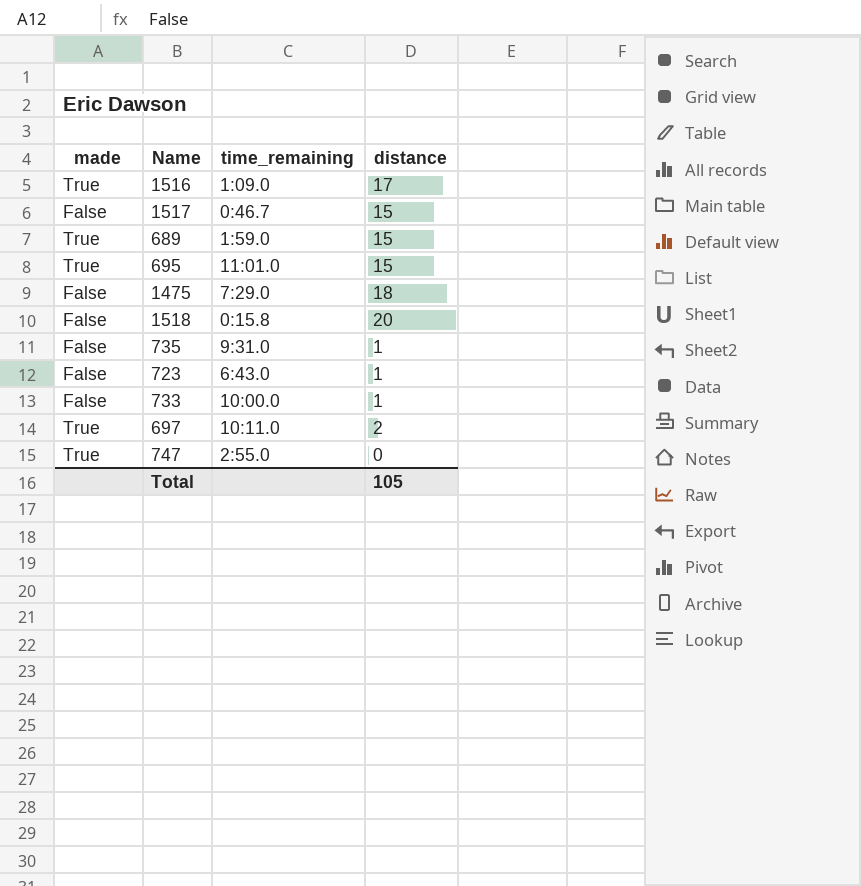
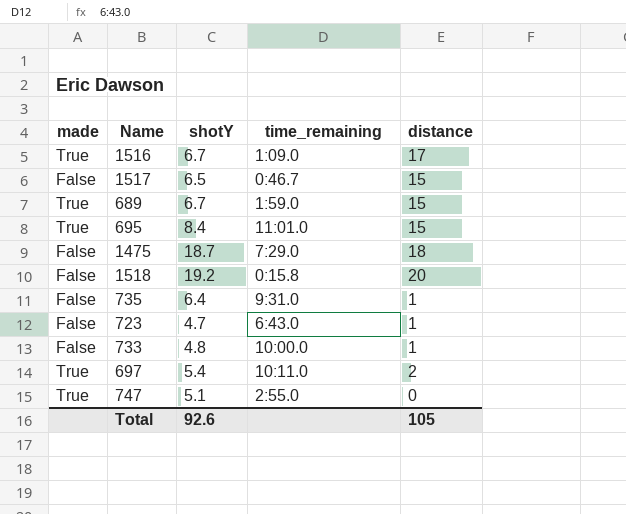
column shotY | position: none -> 3

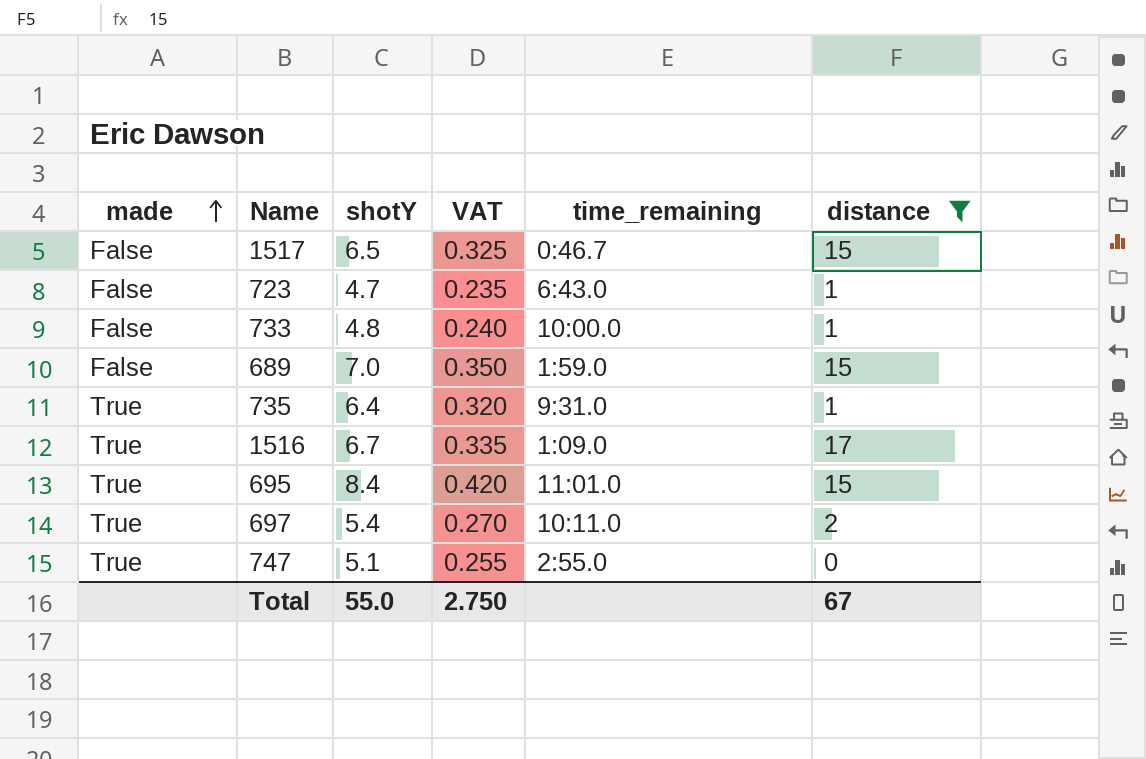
filter: none -> distance <= 17
row order: none -> made ascending
column VAT | formula: none -> [shotY] * 0.05
689 | made: True -> False
689 | shotY: 6.7 -> 7.0
735 | made: False -> True
Total | shotY: 92.6 -> 55.0
Total | distance: 105 -> 67

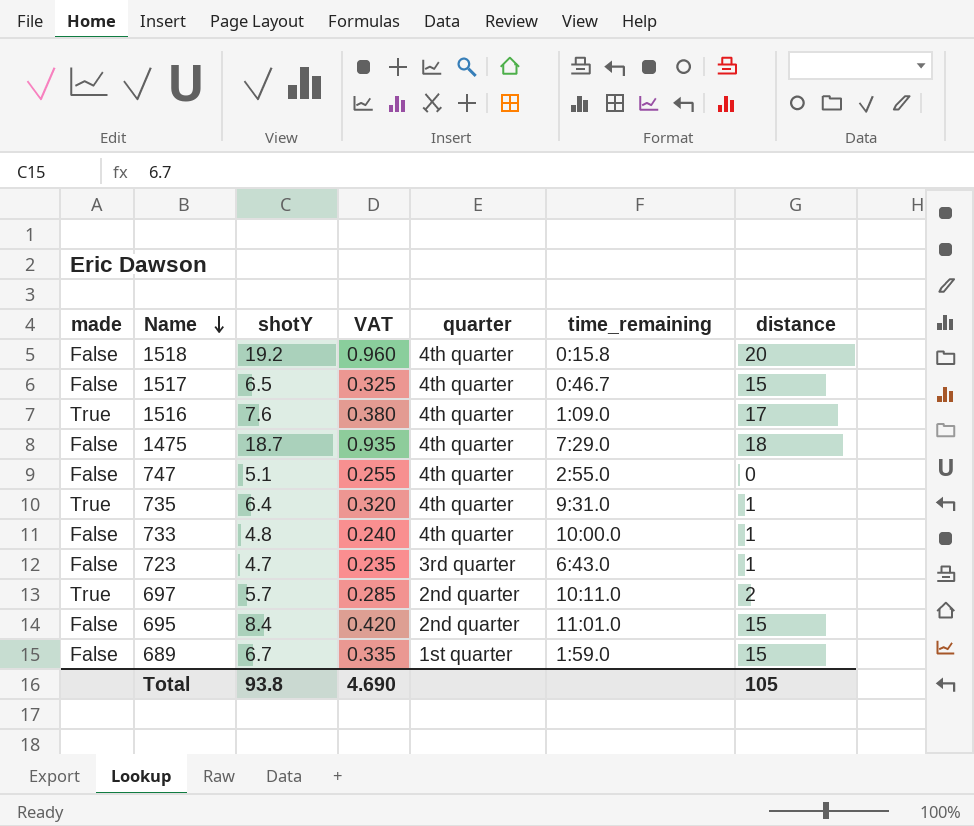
filter: distance <= 17 -> none
row order: made ascending -> Name descending
column quarter | position: none -> 5
1516 | shotY: 6.7 -> 7.6
1516 | VAT: 0.335 -> 0.380
747 | made: True -> False
697 | shotY: 5.4 -> 5.7
697 | VAT: 0.270 -> 0.285
695 | made: True -> False
689 | shotY: 7.0 -> 6.7
689 | VAT: 0.350 -> 0.335
Total | shotY: 55.0 -> 93.8
Total | VAT: 2.750 -> 4.690
Total | distance: 67 -> 105

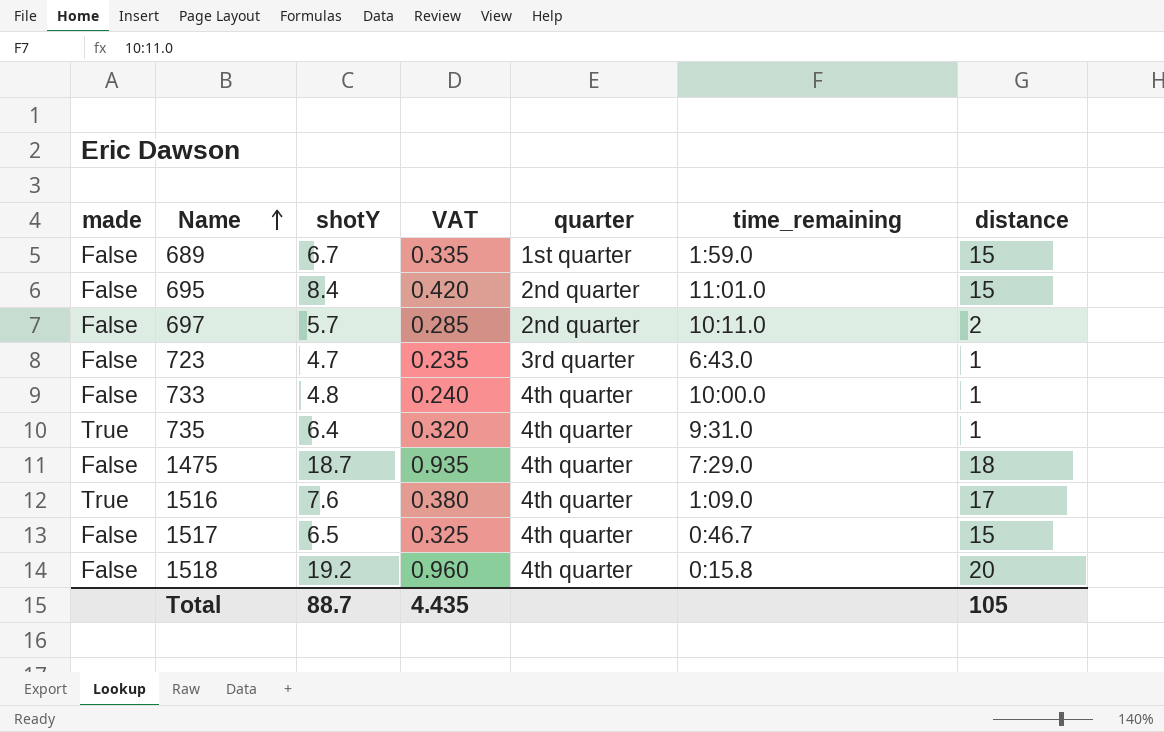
row order: Name descending -> Name ascending
row 747: False | 5.1 | 0.255 | 4th quarter | 2:55.0 | 0 -> none
697 | made: True -> False
Total | shotY: 93.8 -> 88.7
Total | VAT: 4.690 -> 4.435

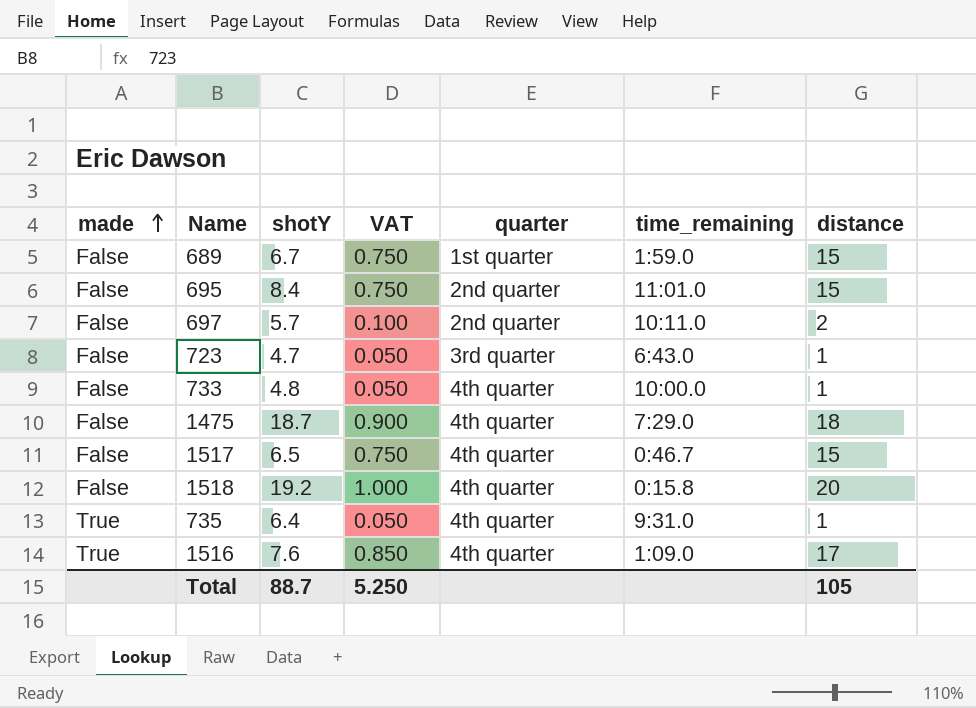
row order: Name ascending -> made ascending
column VAT | formula: [shotY] * 0.05 -> [distance] * 0.05
Total | VAT: 4.435 -> 5.250

